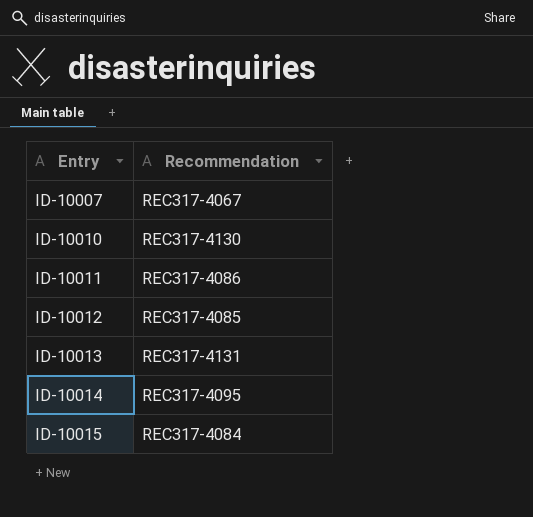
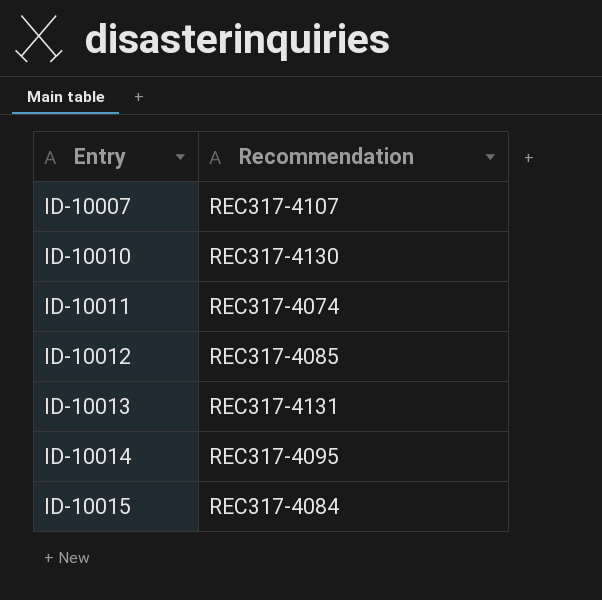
ID-10007 | Recommendation: REC317-4067 -> REC317-4107
ID-10011 | Recommendation: REC317-4086 -> REC317-4074

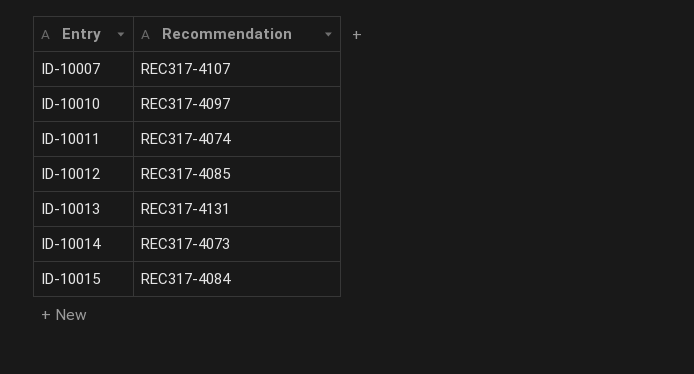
ID-10010 | Recommendation: REC317-4130 -> REC317-4097
ID-10014 | Recommendation: REC317-4095 -> REC317-4073

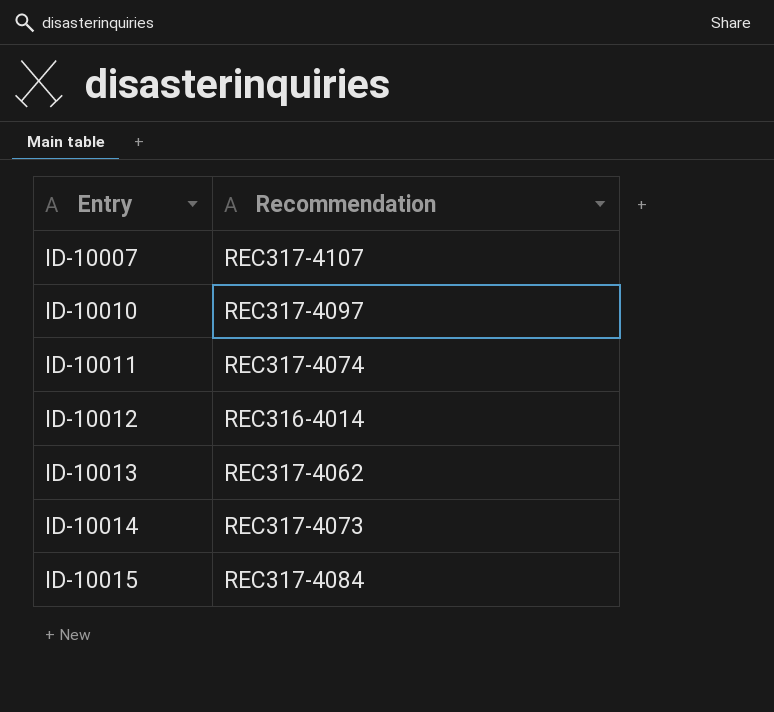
ID-10012 | Recommendation: REC317-4085 -> REC316-4014
ID-10013 | Recommendation: REC317-4131 -> REC317-4062

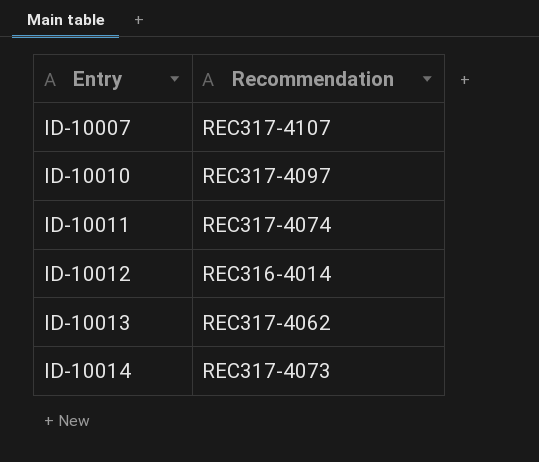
row ID-10015: REC317-4084 -> none

